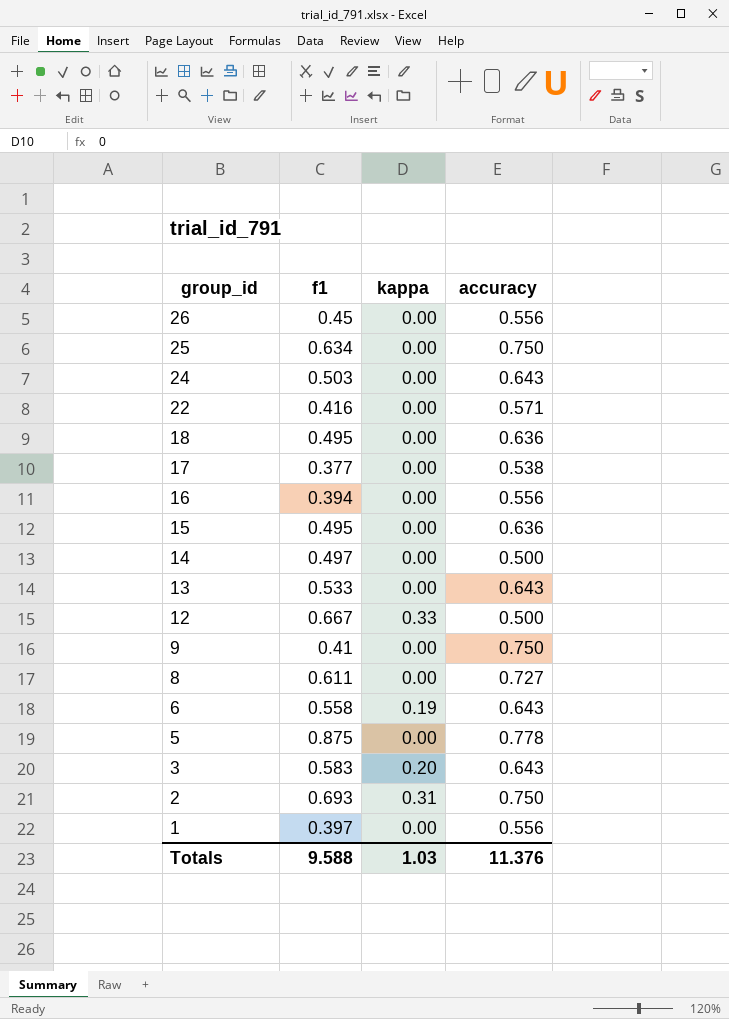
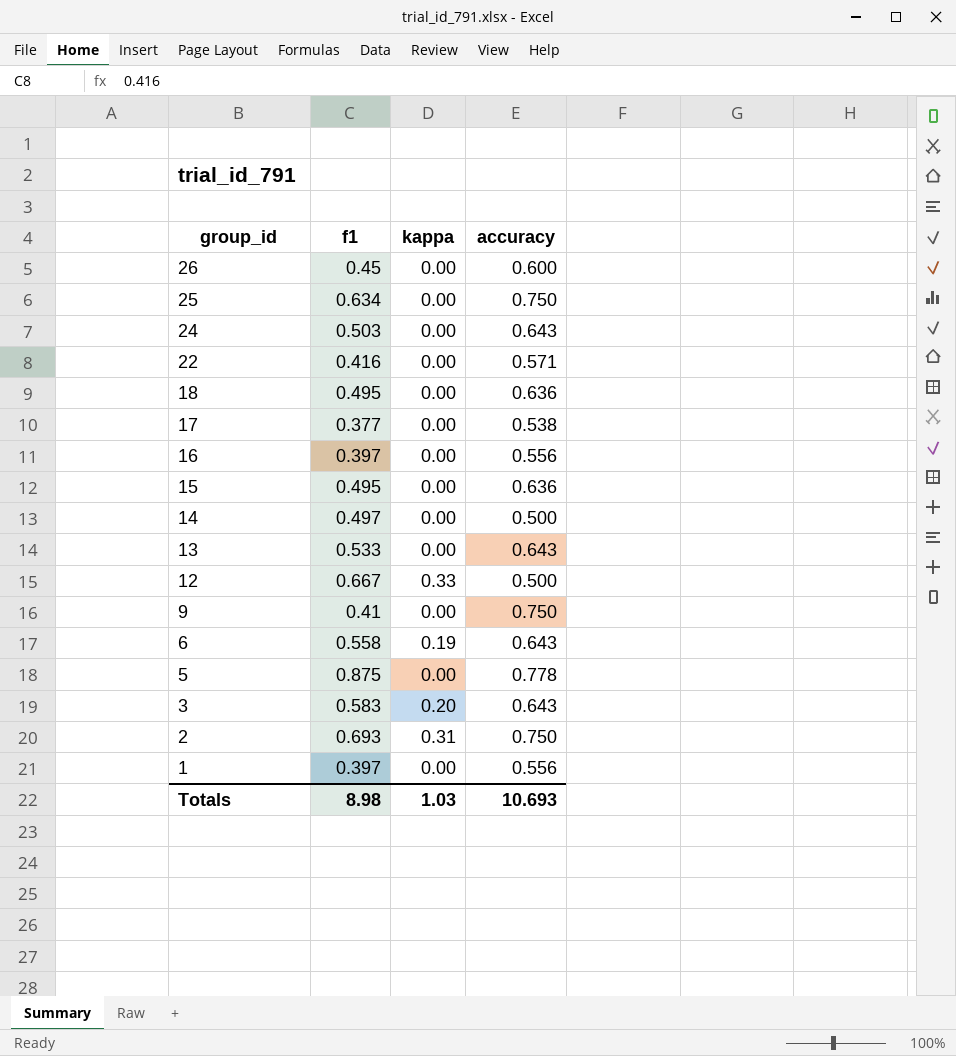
row 8: 0.611 | 0.00 | 0.727 -> none
26 | accuracy: 0.556 -> 0.600
16 | f1: 0.394 -> 0.397
Totals | f1: 9.588 -> 8.98
Totals | accuracy: 11.376 -> 10.693

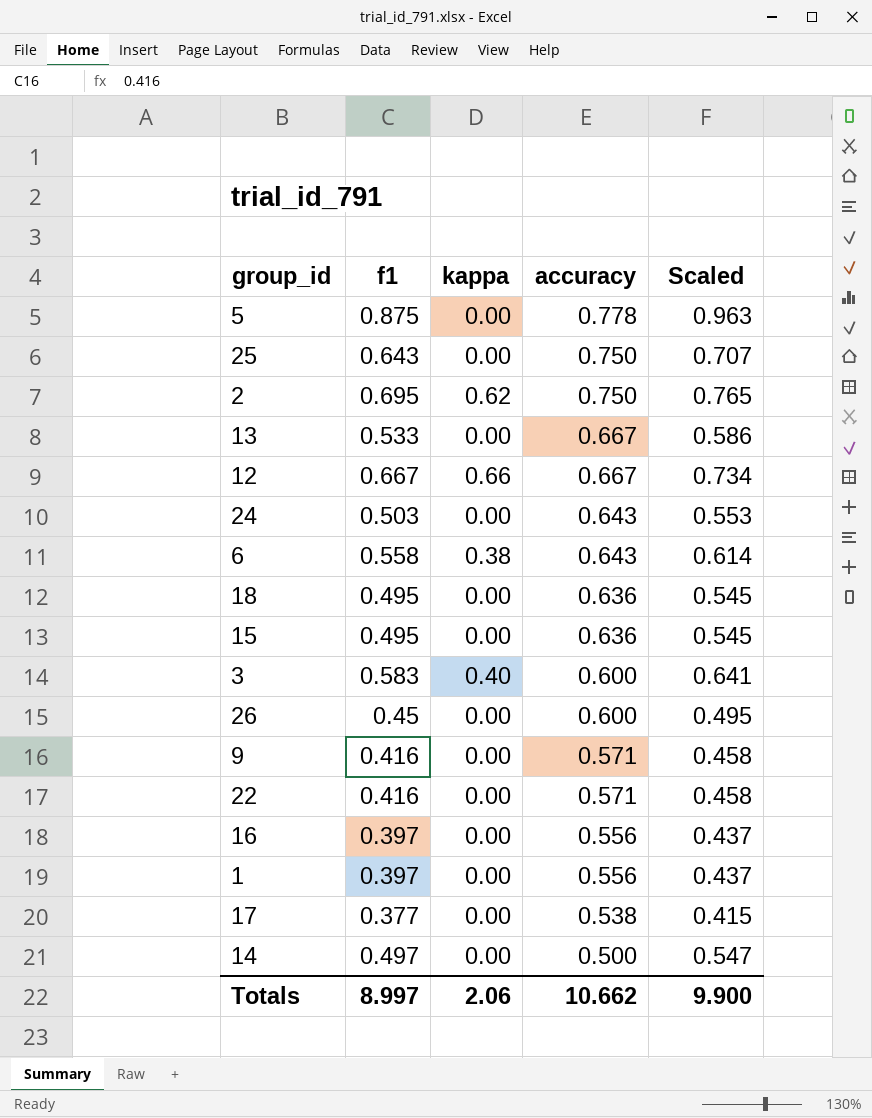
row order: group_id descending -> accuracy descending
column Scaled | formula: none -> [f1] * 1.1
25 | f1: 0.634 -> 0.643
2 | f1: 0.693 -> 0.695
2 | kappa: 0.31 -> 0.62
13 | accuracy: 0.643 -> 0.667
12 | kappa: 0.33 -> 0.66
12 | accuracy: 0.500 -> 0.667
6 | kappa: 0.19 -> 0.38
3 | kappa: 0.20 -> 0.40
3 | accuracy: 0.643 -> 0.600
9 | f1: 0.41 -> 0.416
9 | accuracy: 0.750 -> 0.571
Totals | f1: 8.98 -> 8.997
Totals | kappa: 1.03 -> 2.06
Totals | accuracy: 10.693 -> 10.662

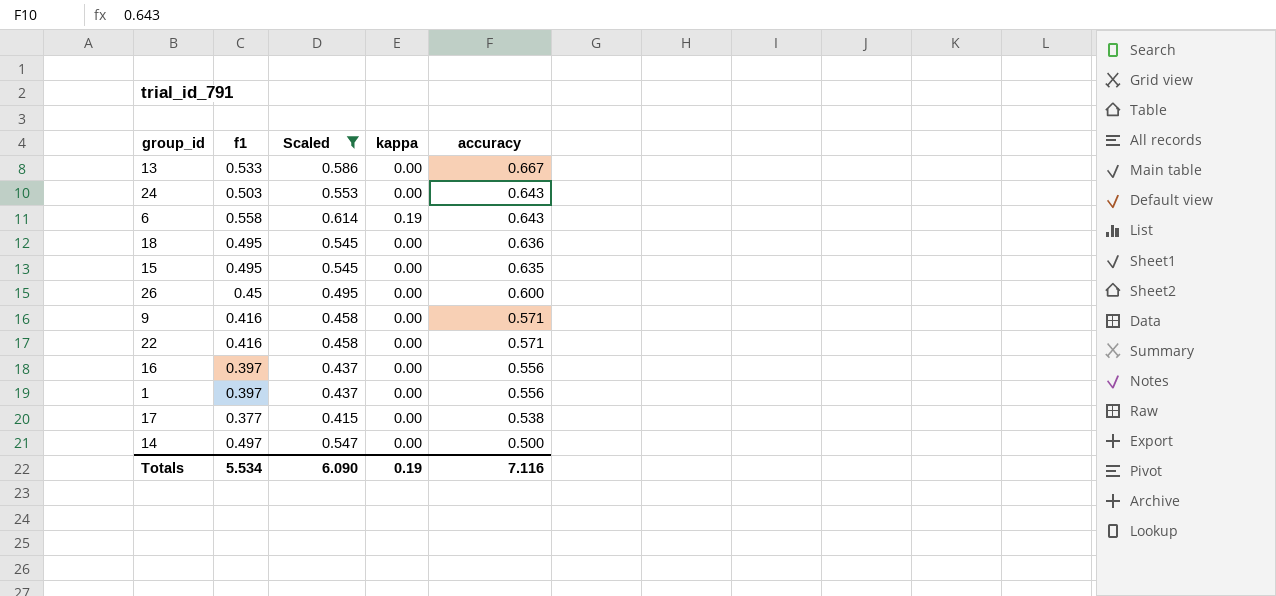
filter: none -> Scaled <= 0.614
column Scaled | position: 5 -> 3
6 | kappa: 0.38 -> 0.19
15 | accuracy: 0.636 -> 0.635
Totals | f1: 8.997 -> 5.534
Totals | Scaled: 9.900 -> 6.090
Totals | kappa: 2.06 -> 0.19
Totals | accuracy: 10.662 -> 7.116

